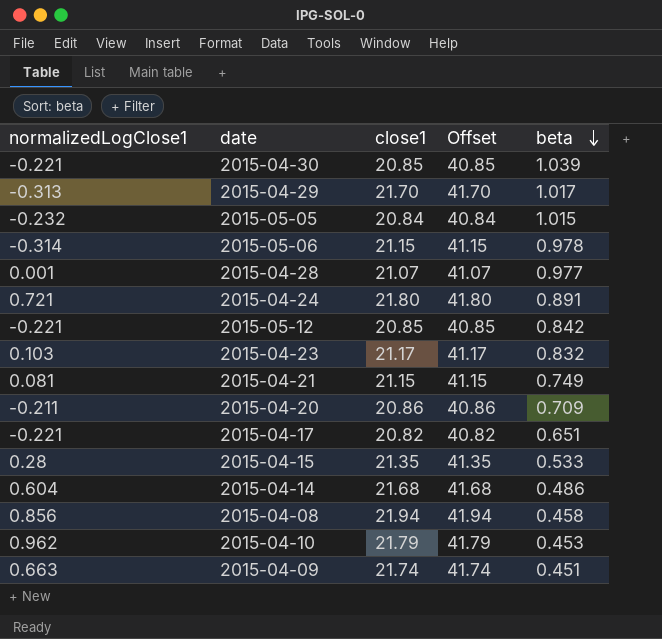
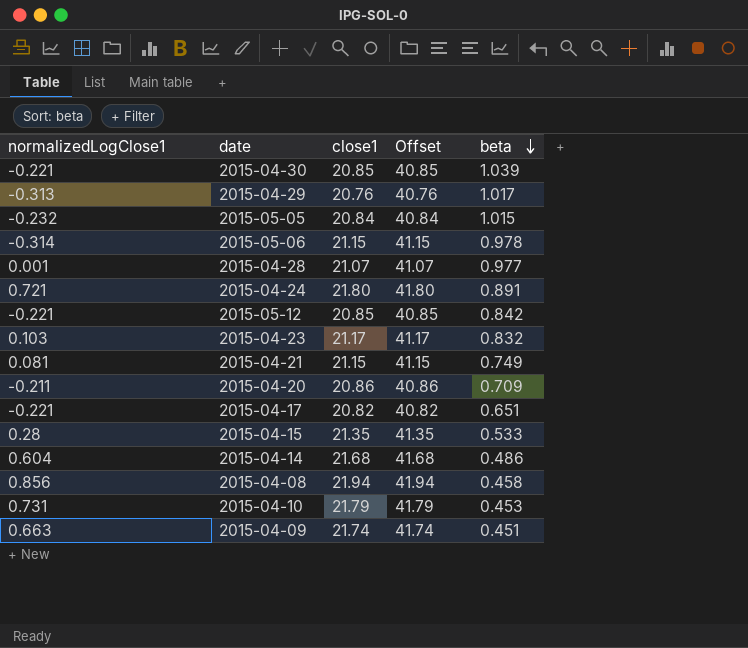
2015-04-29 | close1: 21.70 -> 20.76
2015-04-29 | Offset: 41.70 -> 40.76
2015-04-10 | normalizedLogClose1: 0.962 -> 0.731

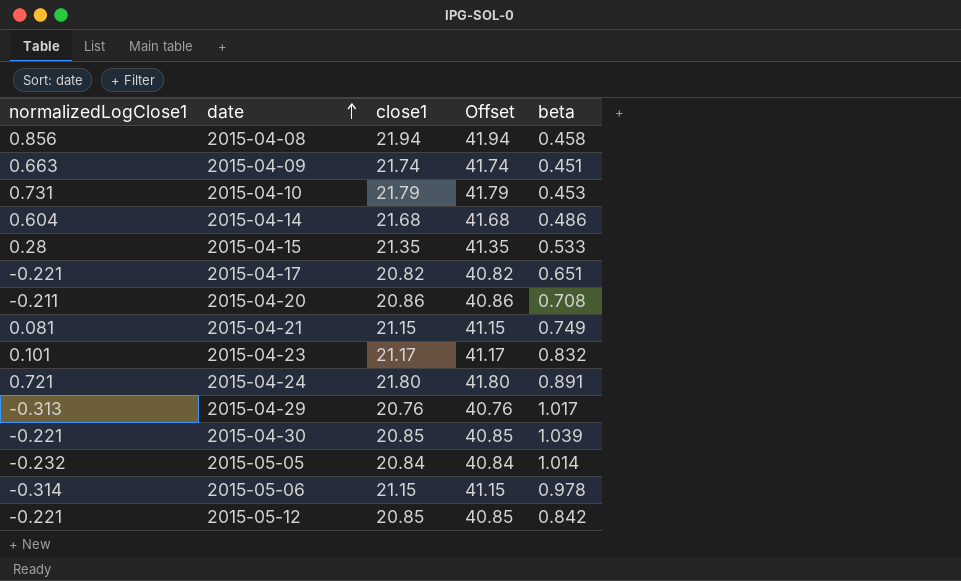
row order: beta descending -> date ascending
row 2015-04-28: 0.001 | 21.07 | 41.07 | 0.977 -> none
2015-04-20 | beta: 0.709 -> 0.708
2015-04-23 | normalizedLogClose1: 0.103 -> 0.101
2015-05-05 | beta: 1.015 -> 1.014

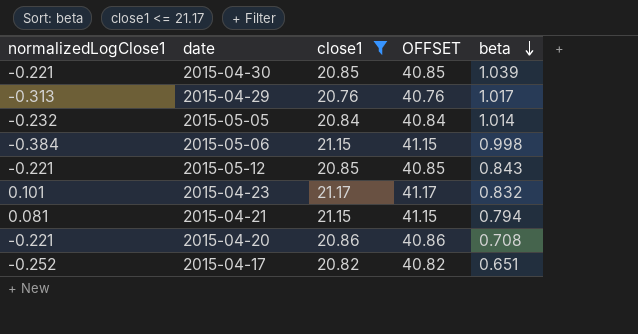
filter: none -> close1 <= 21.17
row order: date ascending -> beta descending
column name: Offset -> OFFSET
2015-05-06 | normalizedLogClose1: -0.314 -> -0.384
2015-05-06 | beta: 0.978 -> 0.998
2015-05-12 | beta: 0.842 -> 0.843
2015-04-21 | beta: 0.749 -> 0.794
2015-04-20 | normalizedLogClose1: -0.211 -> -0.221
2015-04-17 | normalizedLogClose1: -0.221 -> -0.252

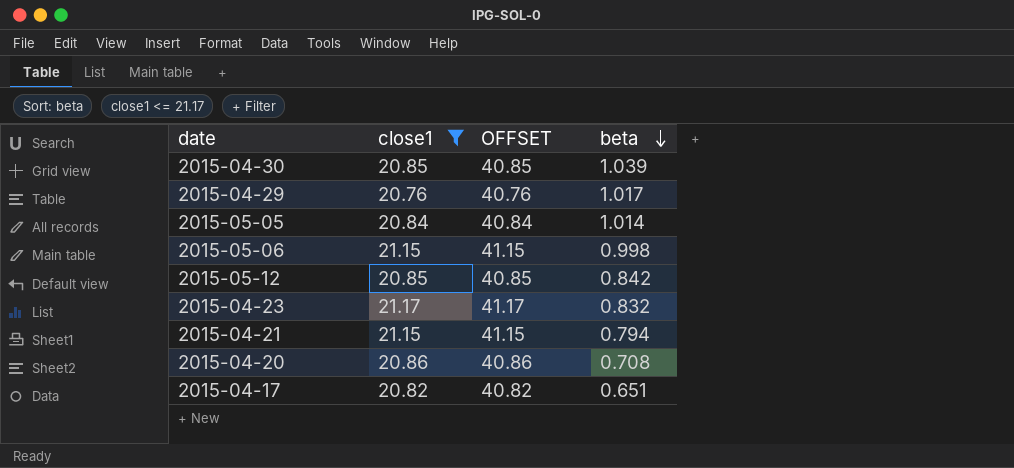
column normalizedLogClose1 | position: 1 -> none
2015-05-12 | beta: 0.843 -> 0.842

